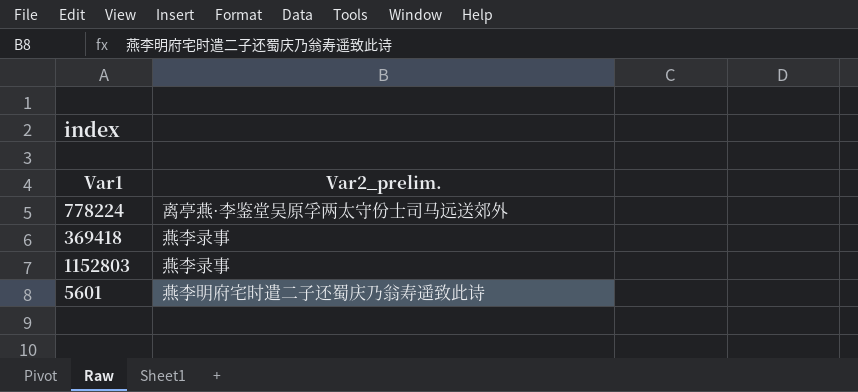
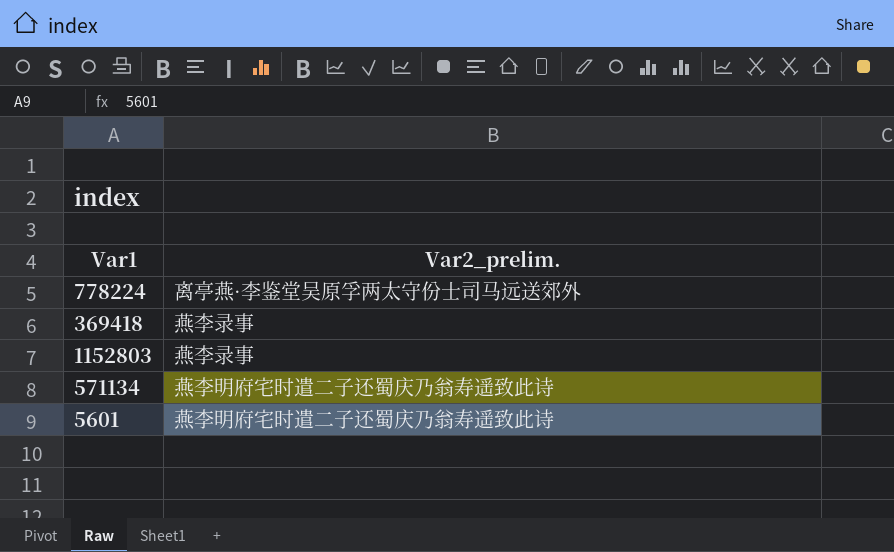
row 571134: none -> 燕李明府宅时遣二子还蜀庆乃翁寿遥致此诗

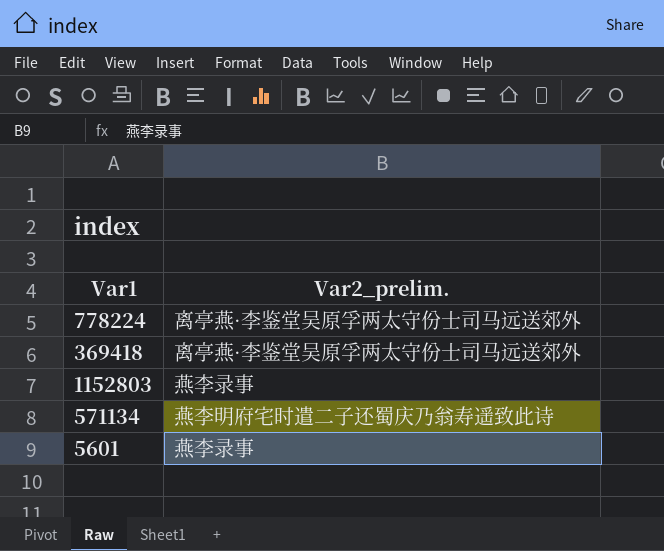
369418 | Var2_prelim.: 燕李录事 -> 离亭燕·李鉴堂吴原孚两太守份士司马远送郊外
5601 | Var2_prelim.: 燕李明府宅时遣二子还蜀庆乃翁寿遥致此诗 -> 燕李录事

